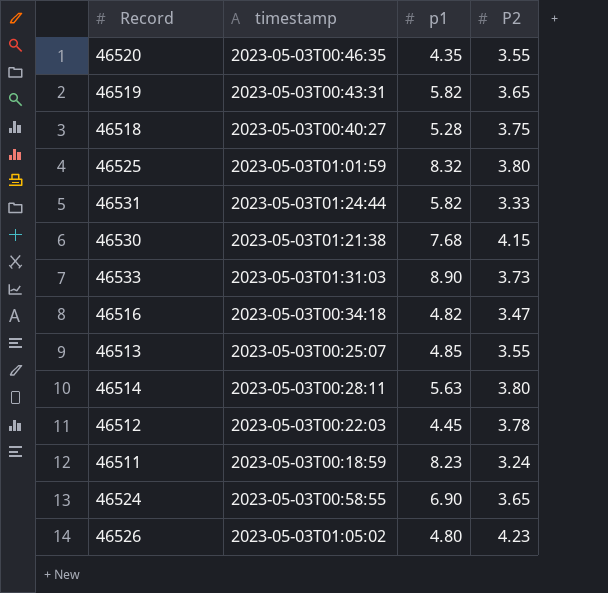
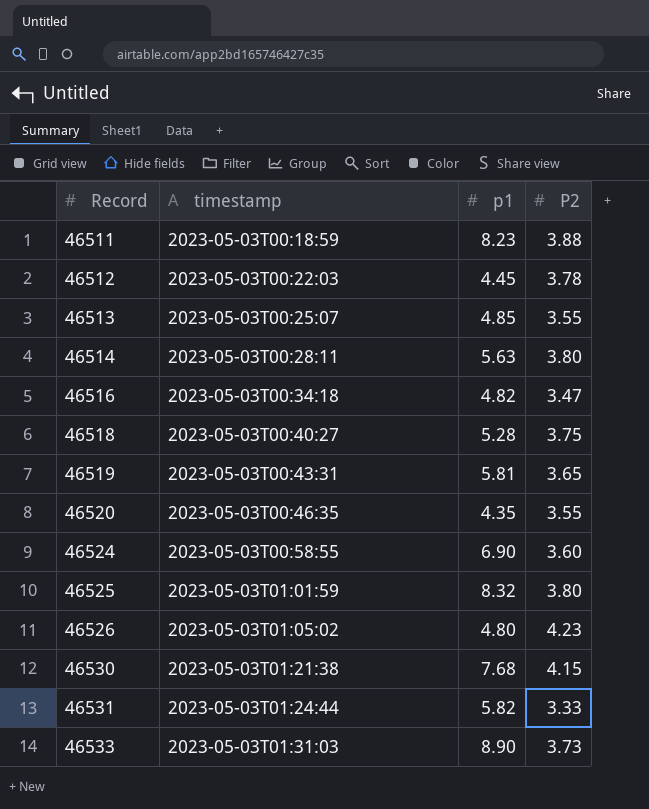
row order: none -> Record ascending
46511 | P2: 3.24 -> 3.88
46519 | p1: 5.82 -> 5.81
46524 | P2: 3.65 -> 3.60

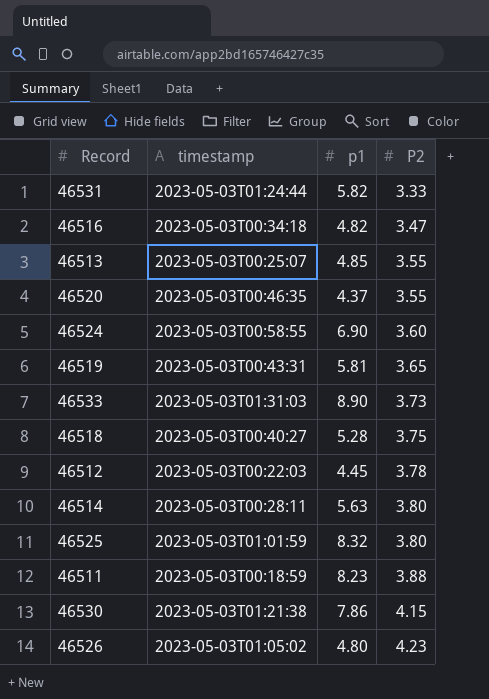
row order: Record ascending -> P2 ascending
46520 | p1: 4.35 -> 4.37
46530 | p1: 7.68 -> 7.86

